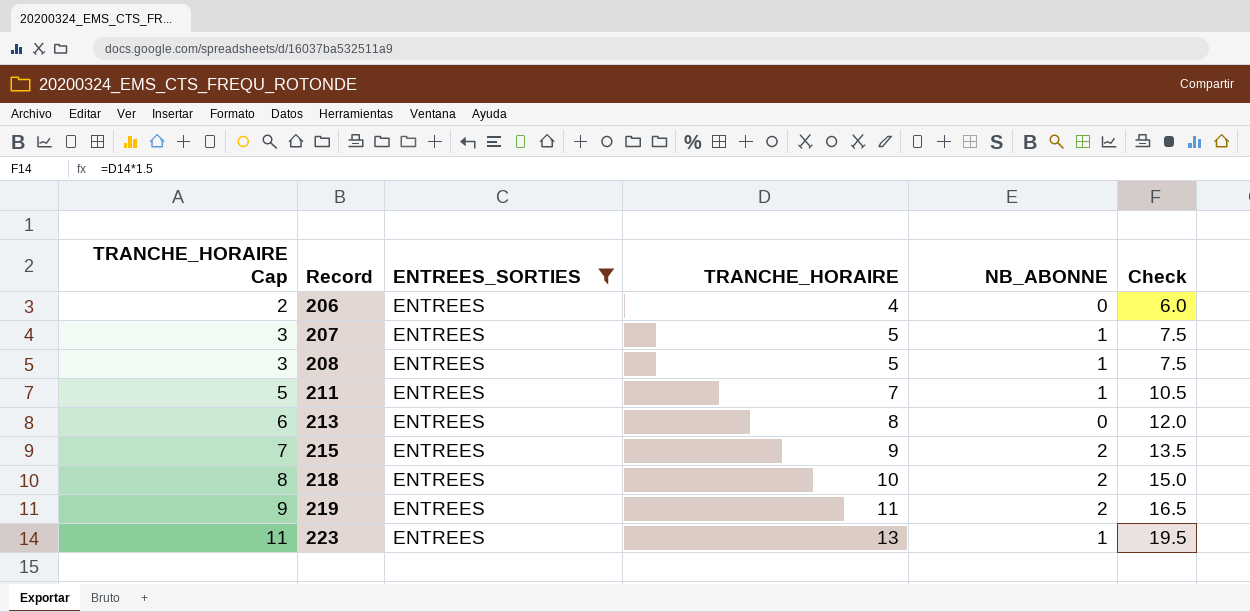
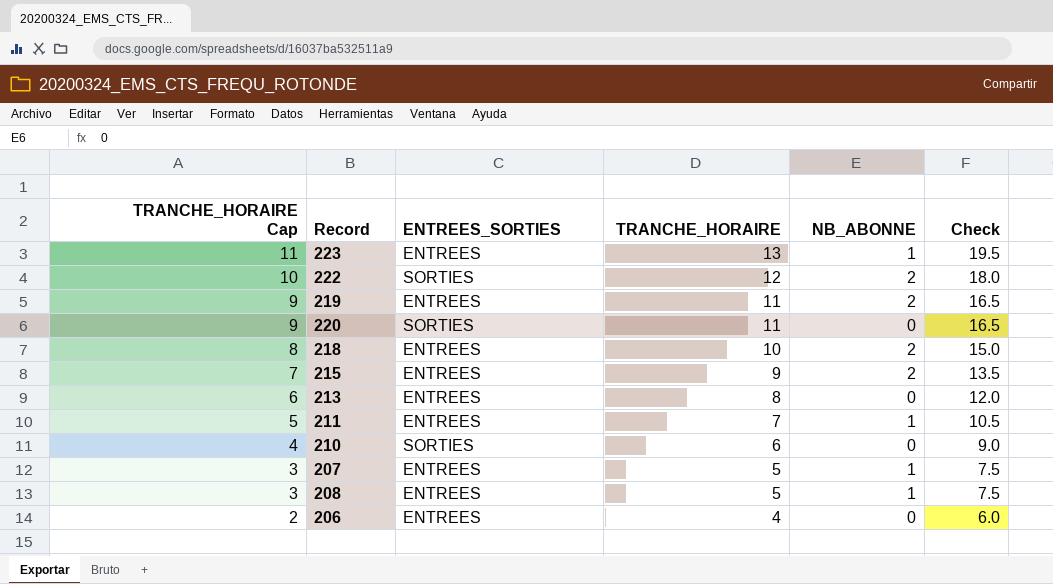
filter: ENTREES_SORTIES = ENTREES -> none
row order: TRANCHE_HORAIRE Cap ascending -> TRANCHE_HORAIRE Cap descending

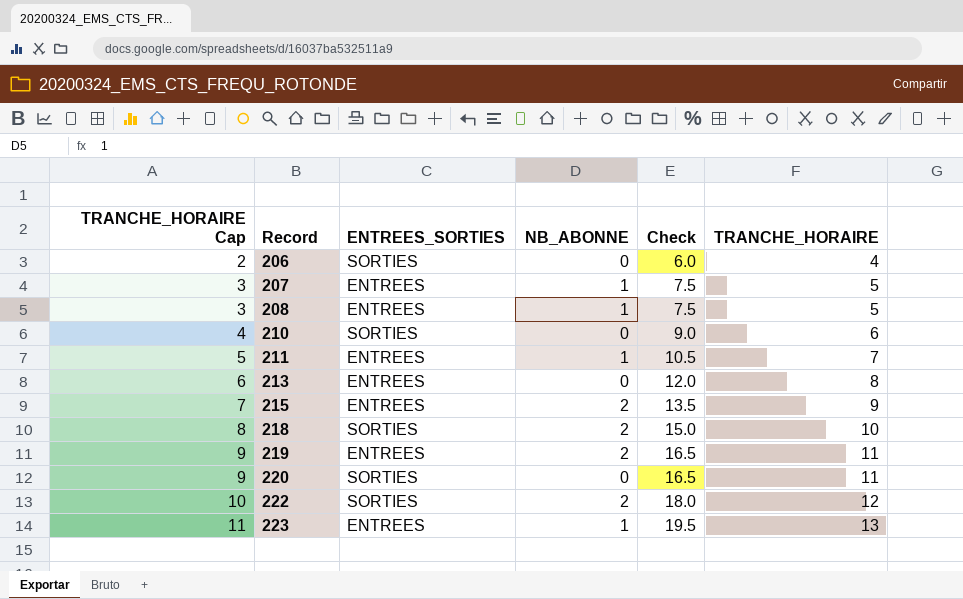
row order: TRANCHE_HORAIRE Cap descending -> TRANCHE_HORAIRE Cap ascending
column TRANCHE_HORAIRE | position: 4 -> 6
206 | ENTREES_SORTIES: ENTREES -> SORTIES
218 | ENTREES_SORTIES: ENTREES -> SORTIES

